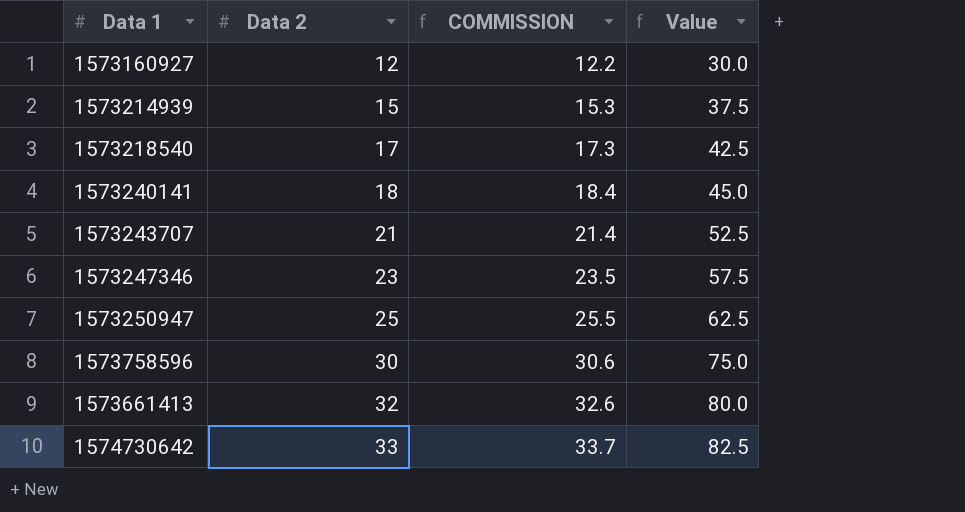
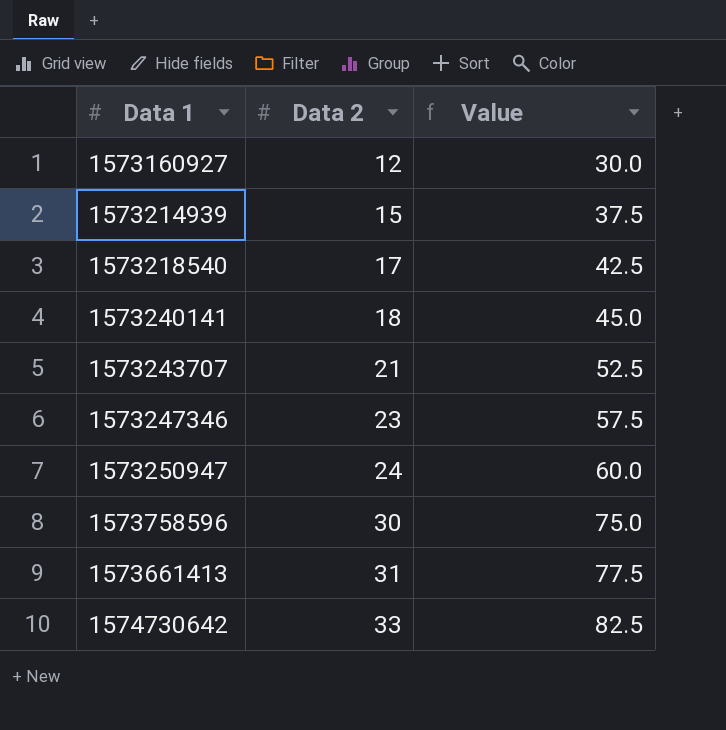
column COMMISSION | formula: [Data 2] * 1.02 -> none
1573250947 | Data 2: 25 -> 24
1573250947 | Value: 62.5 -> 60.0
1573661413 | Data 2: 32 -> 31
1573661413 | Value: 80.0 -> 77.5

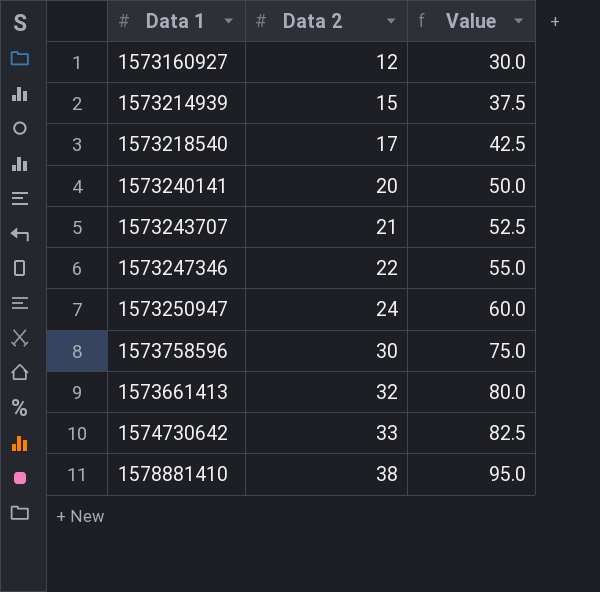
1573240141 | Data 2: 18 -> 20
1573240141 | Value: 45.0 -> 50.0
1573247346 | Data 2: 23 -> 22
1573247346 | Value: 57.5 -> 55.0
1573661413 | Data 2: 31 -> 32
1573661413 | Value: 77.5 -> 80.0
row 1578881410: none -> 38 | 95.0

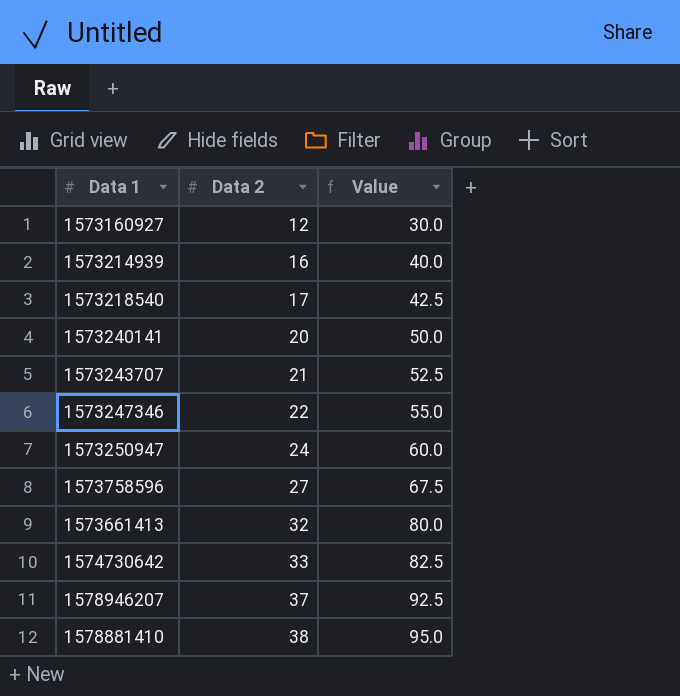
1573214939 | Data 2: 15 -> 16
1573214939 | Value: 37.5 -> 40.0
1573758596 | Data 2: 30 -> 27
1573758596 | Value: 75.0 -> 67.5
row 1578946207: none -> 37 | 92.5

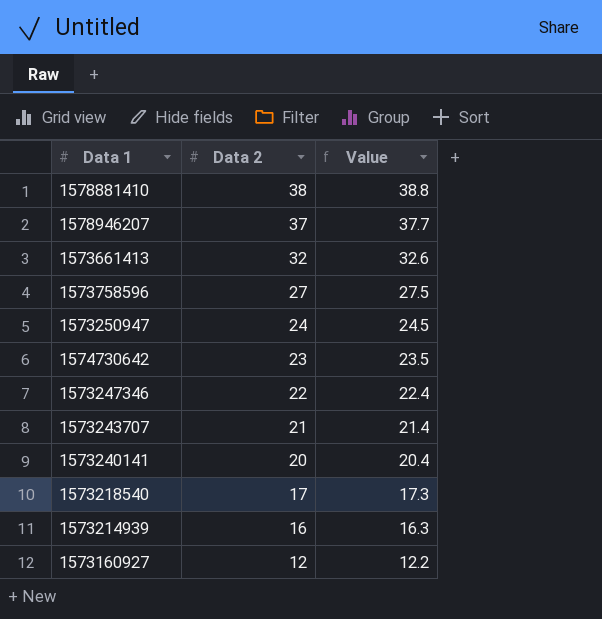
row order: Data 2 ascending -> Data 2 descending
column Value | formula: [Data 2] * 2.5 -> [Data 2] * 1.02
1574730642 | Data 2: 33 -> 23

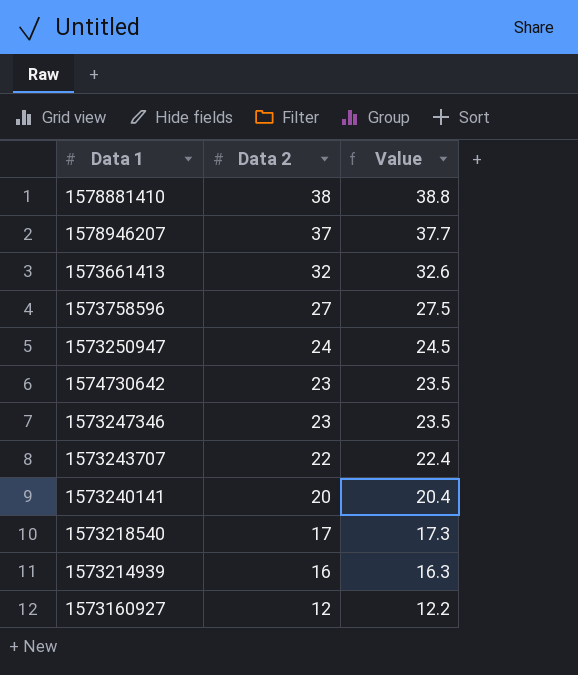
1573247346 | Data 2: 22 -> 23
1573247346 | Value: 22.4 -> 23.5
1573243707 | Data 2: 21 -> 22
1573243707 | Value: 21.4 -> 22.4

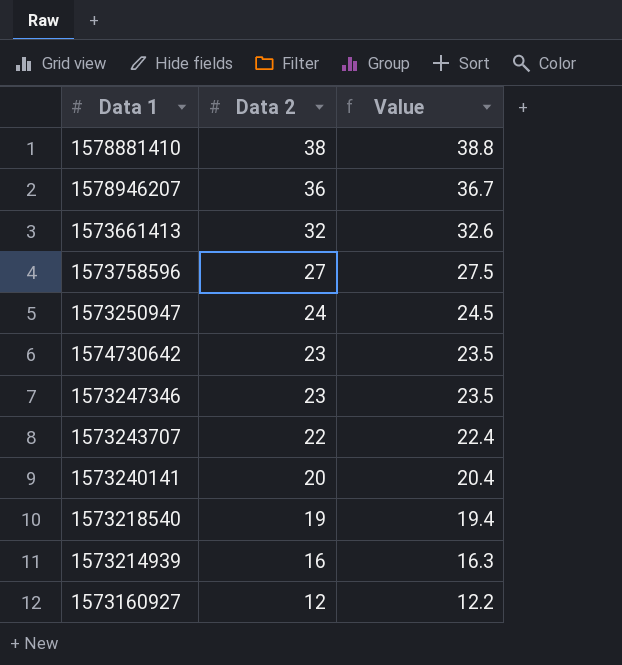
1578946207 | Data 2: 37 -> 36
1578946207 | Value: 37.7 -> 36.7
1573218540 | Data 2: 17 -> 19
1573218540 | Value: 17.3 -> 19.4

